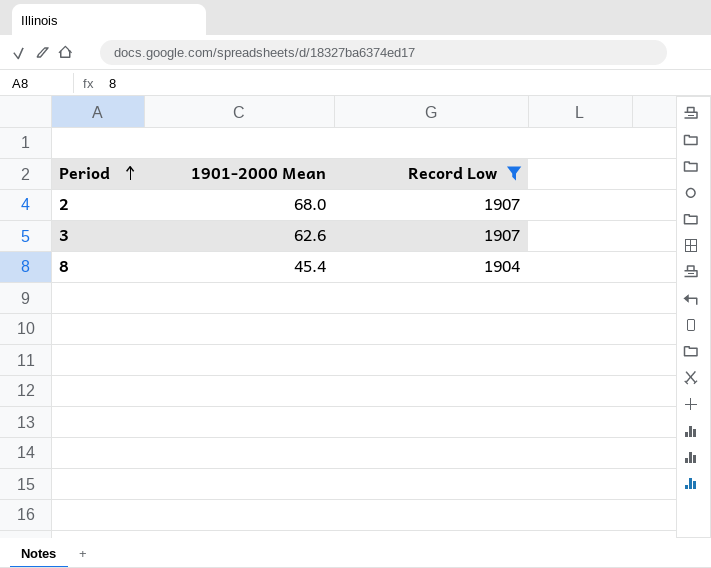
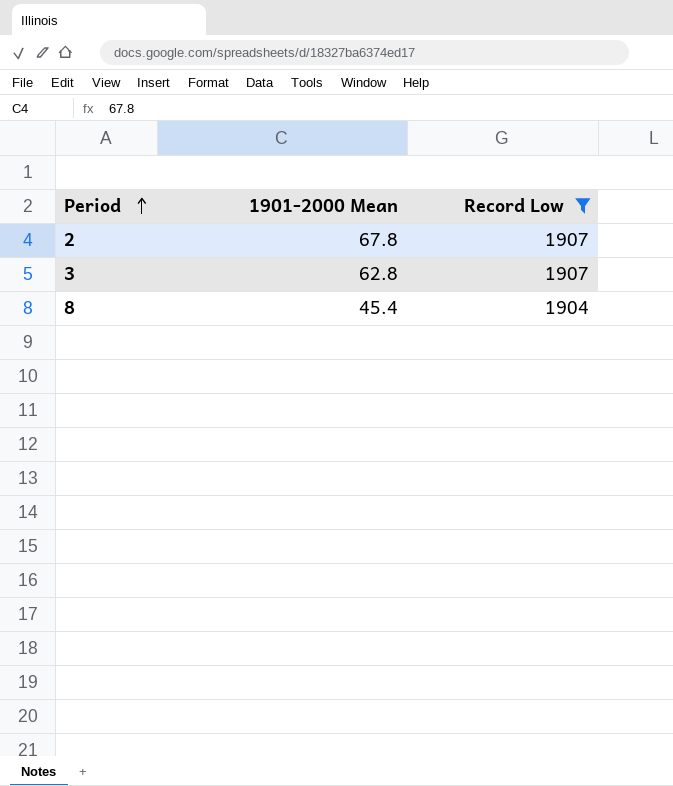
2 | 1901-2000 Mean: 68.0 -> 67.8
3 | 1901-2000 Mean: 62.6 -> 62.8

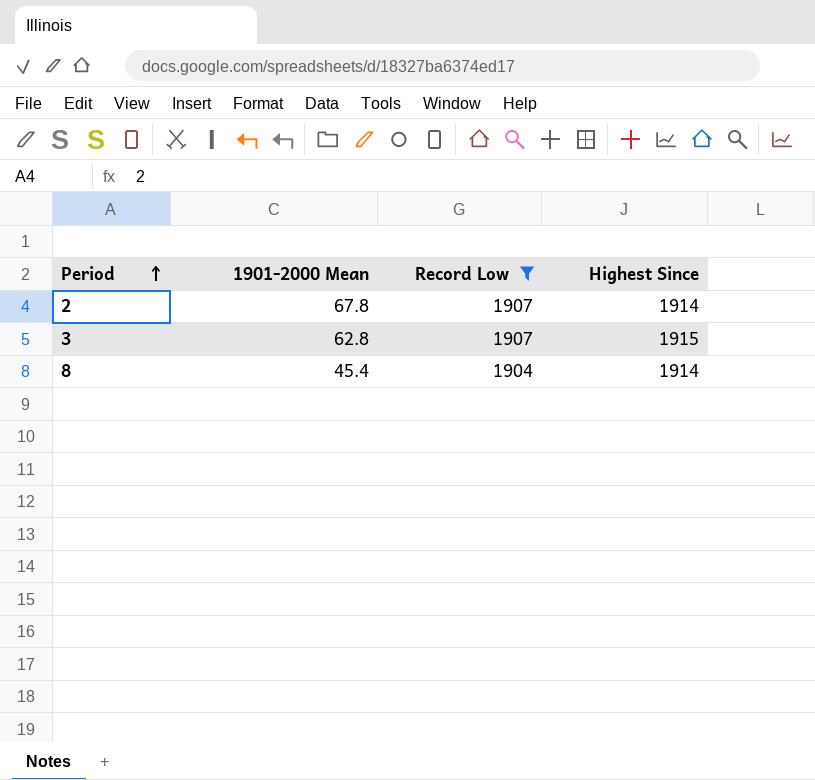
column Highest Since | position: none -> 4

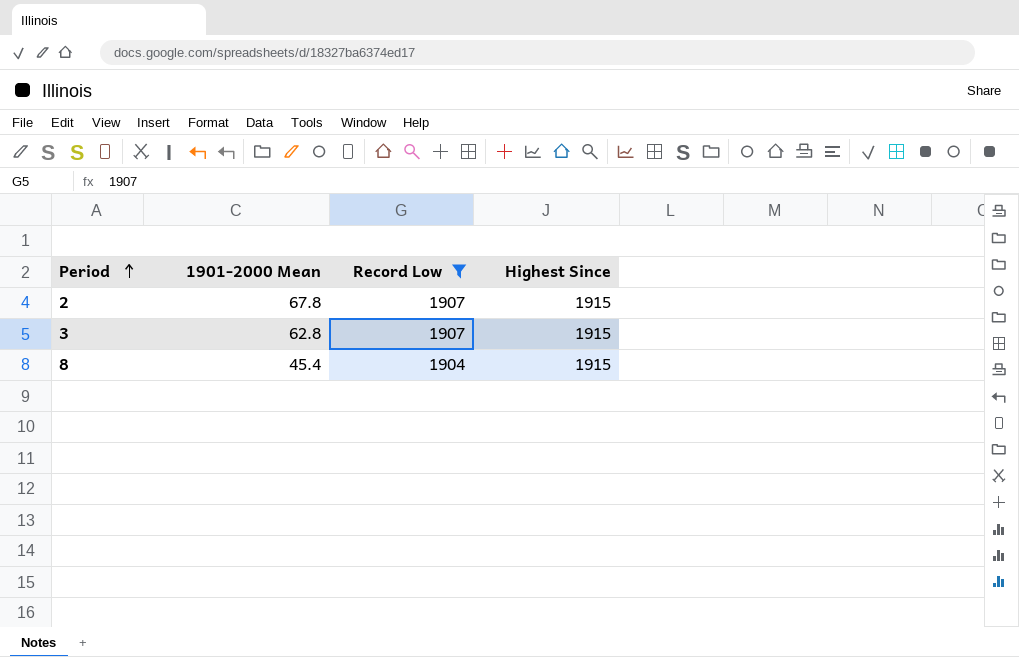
2 | Highest Since: 1914 -> 1915
8 | Highest Since: 1914 -> 1915

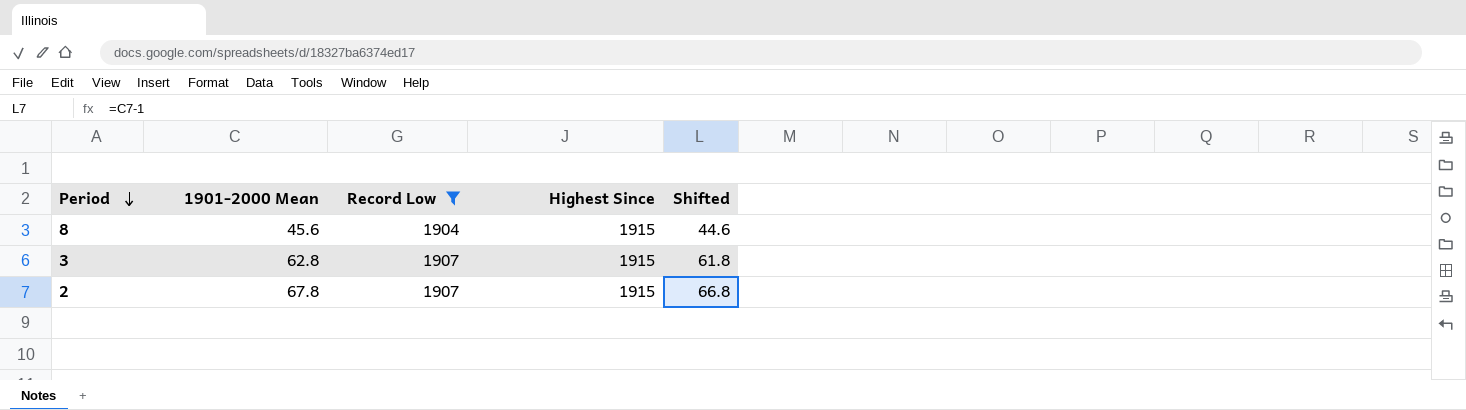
row order: Period ascending -> Period descending
column Shifted | formula: none -> [1901-2000 Mean] - 1
8 | 1901-2000 Mean: 45.4 -> 45.6

